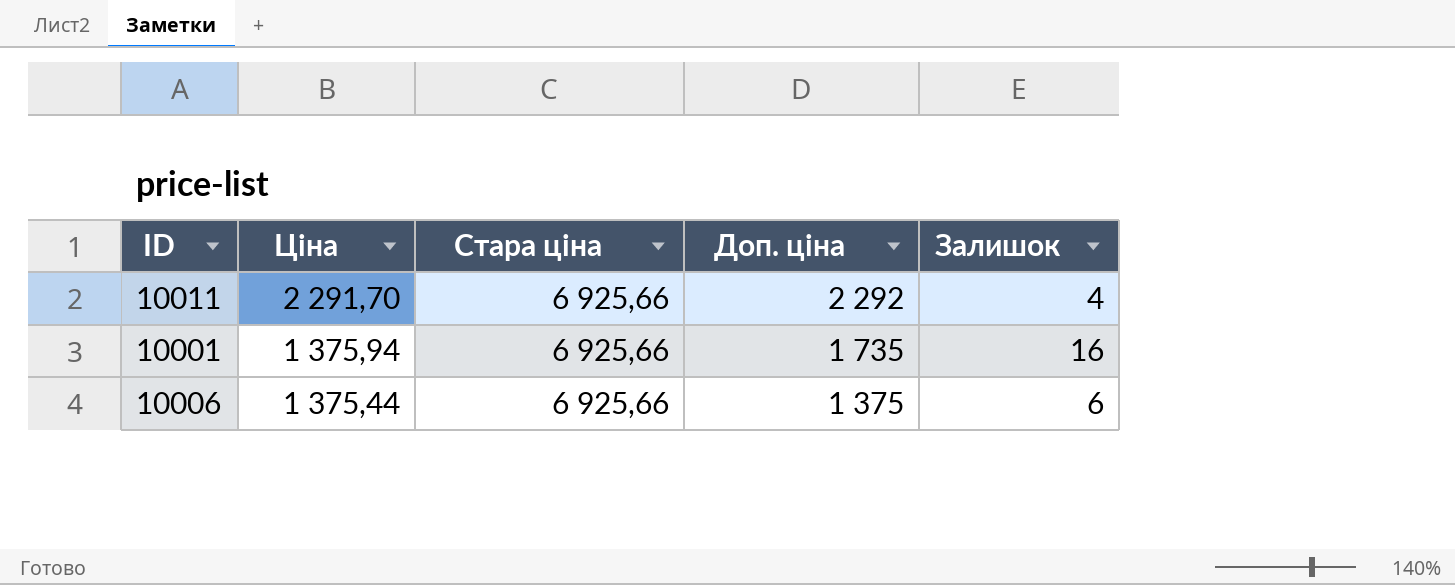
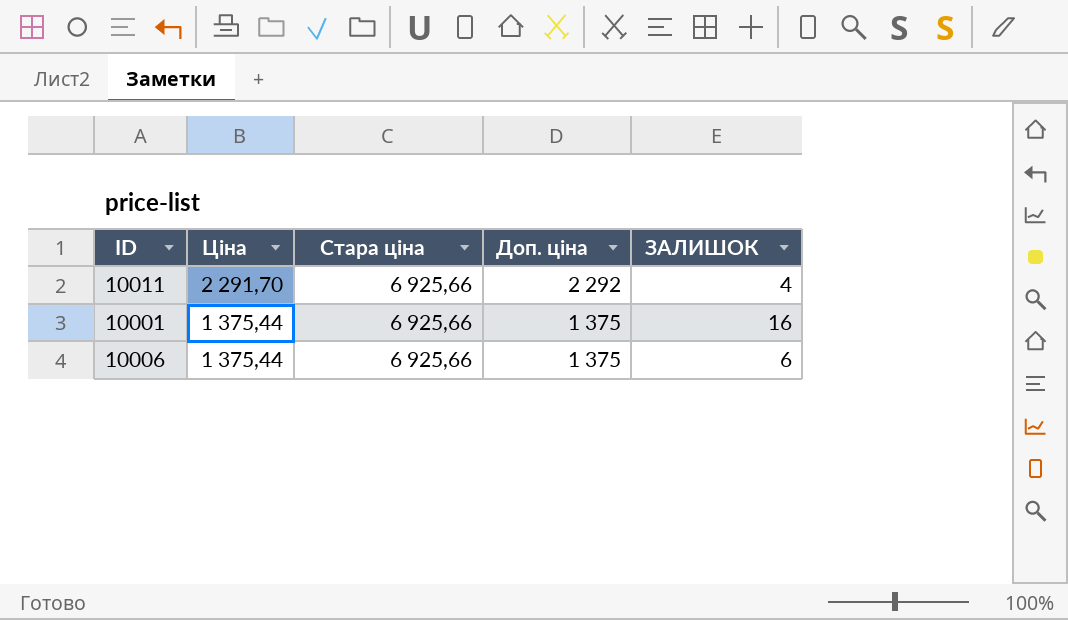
column name: Залишок -> ЗАЛИШОК
10001 | Ціна: 1 375,94 -> 1 375,44
10001 | Доп. ціна: 1 735 -> 1 375

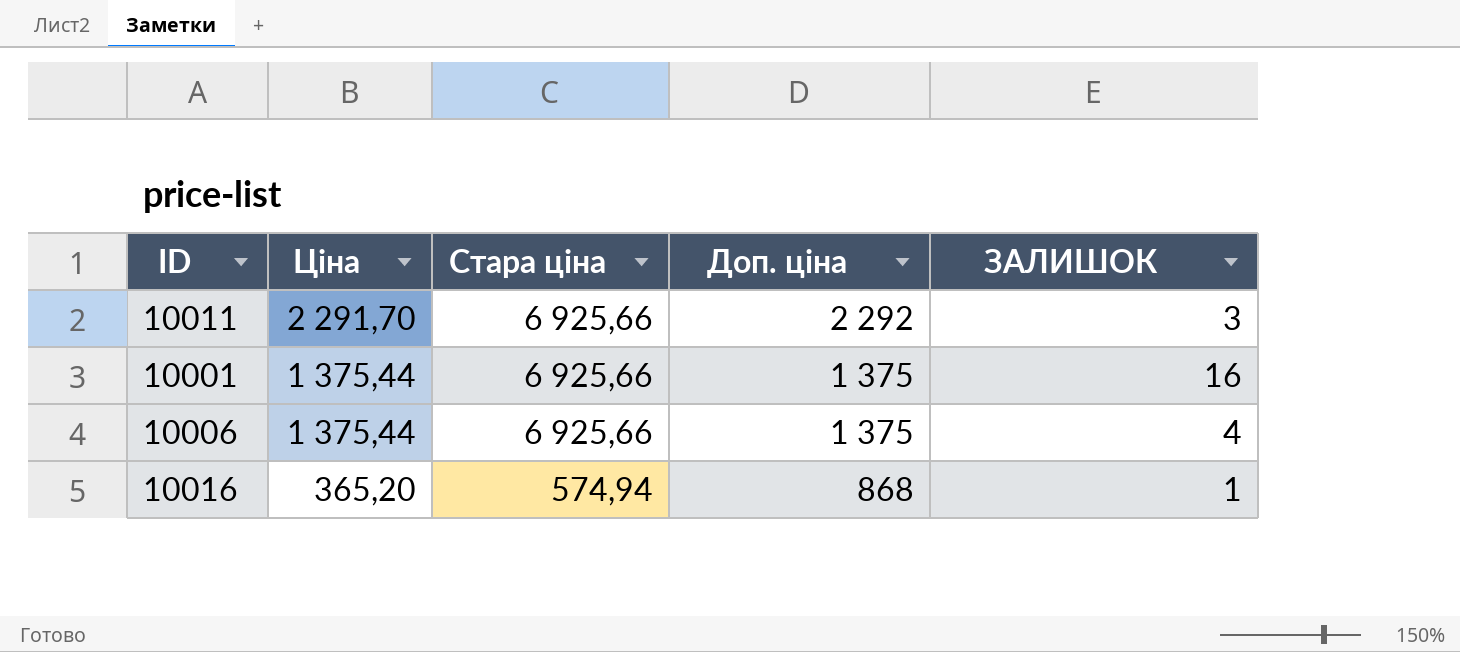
10011 | ЗАЛИШОК: 4 -> 3
10006 | ЗАЛИШОК: 6 -> 4
row 10016: none -> 365,20 | 574,94 | 868 | 1

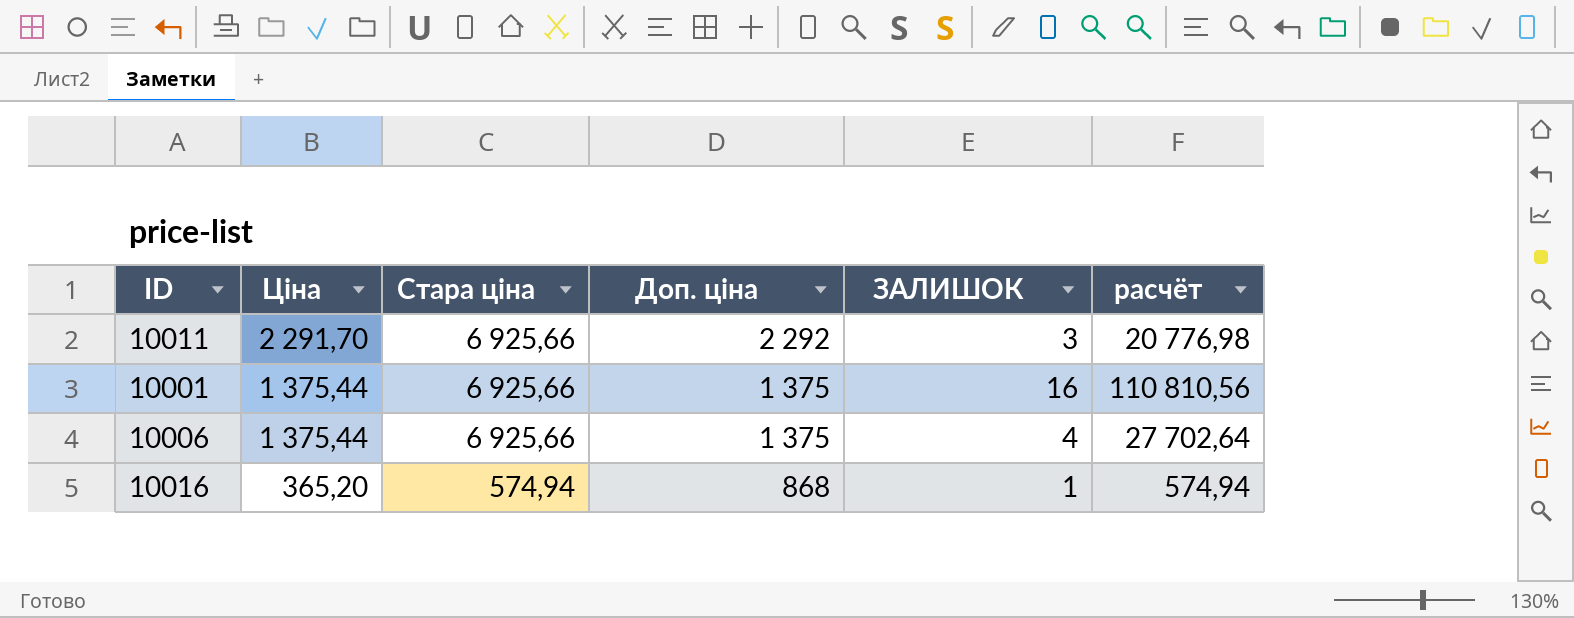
column расчёт | formula: none -> [Стара ціна] * [ЗАЛИШОК]

